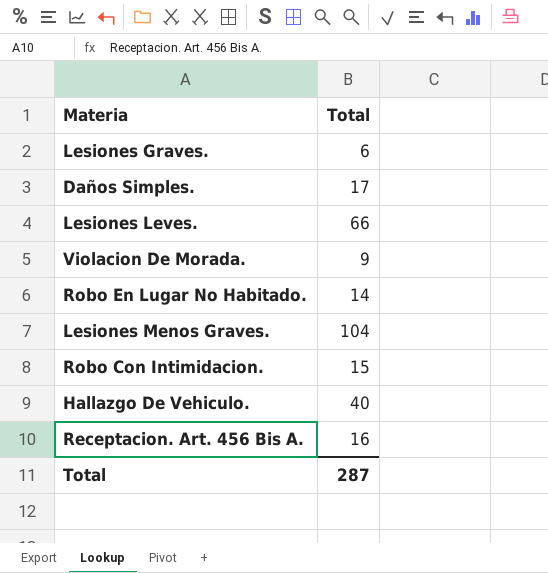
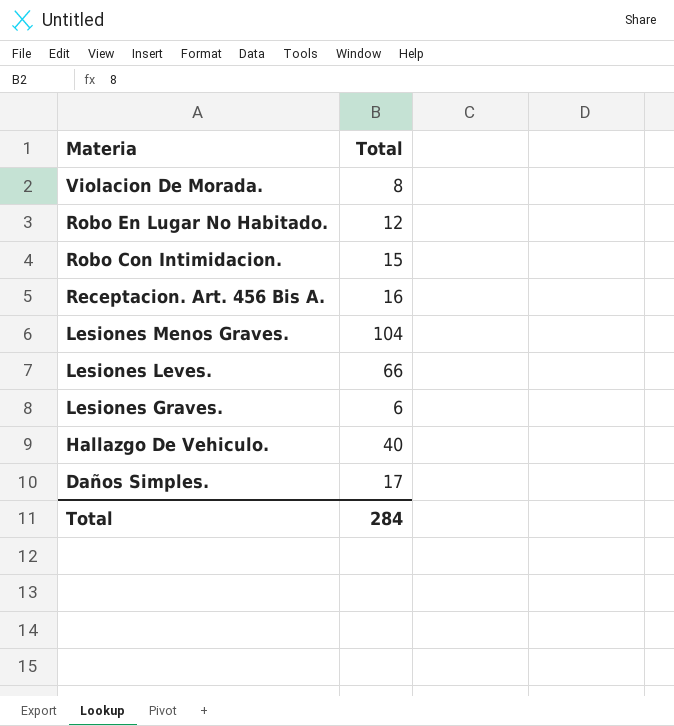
row order: none -> Materia descending
Violacion De Morada. | Total: 9 -> 8
Robo En Lugar No Habitado. | Total: 14 -> 12
Total | Total: 287 -> 284

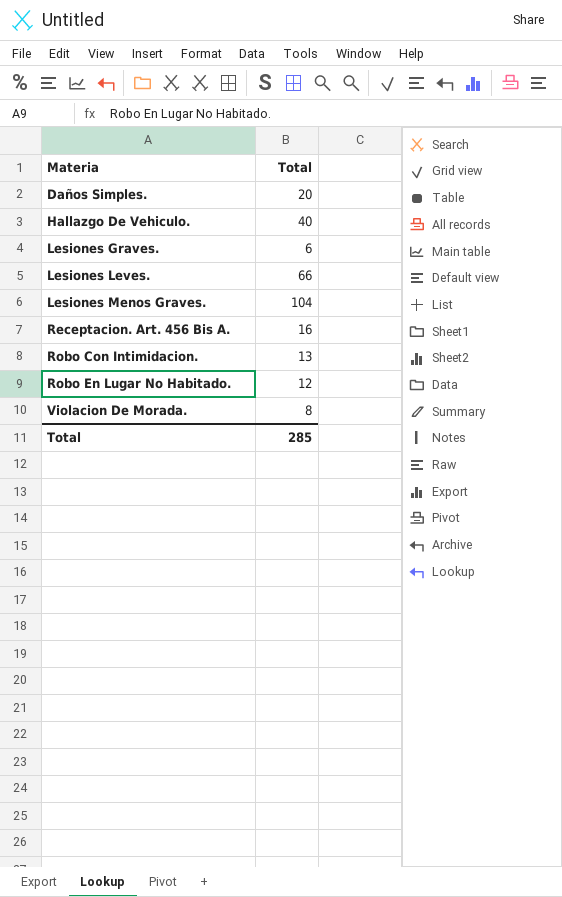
row order: Materia descending -> Materia ascending
Daños Simples. | Total: 17 -> 20
Robo Con Intimidacion. | Total: 15 -> 13
Total | Total: 284 -> 285

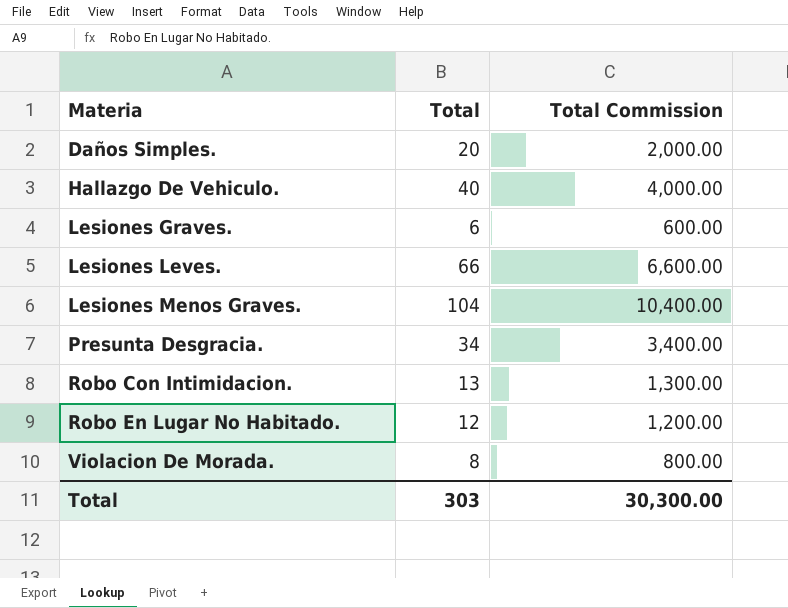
column Total Commission | formula: none -> [Total] * 100
row Receptacion. Art. 456 Bis A.: 16 -> none
row Presunta Desgracia.: none -> 34 | 3,400.00
Total | Total: 285 -> 303

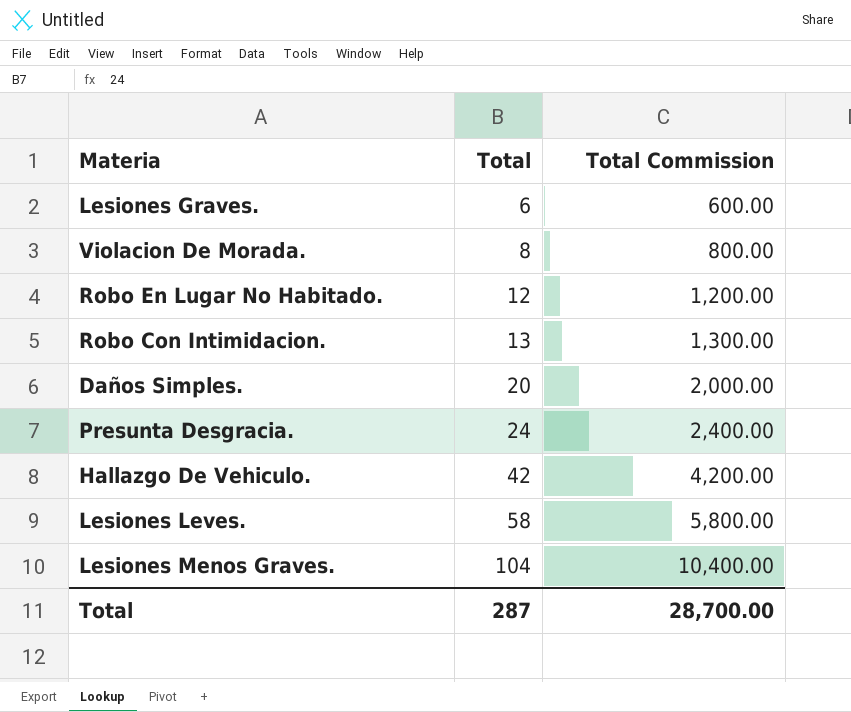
row order: Materia ascending -> Total ascending
Presunta Desgracia. | Total: 34 -> 24
Presunta Desgracia. | Total Commission: 3,400.00 -> 2,400.00
Hallazgo De Vehiculo. | Total: 40 -> 42
Hallazgo De Vehiculo. | Total Commission: 4,000.00 -> 4,200.00
Lesiones Leves. | Total: 66 -> 58
Lesiones Leves. | Total Commission: 6,600.00 -> 5,800.00
Total | Total: 303 -> 287
Total | Total Commission: 30,300.00 -> 28,700.00

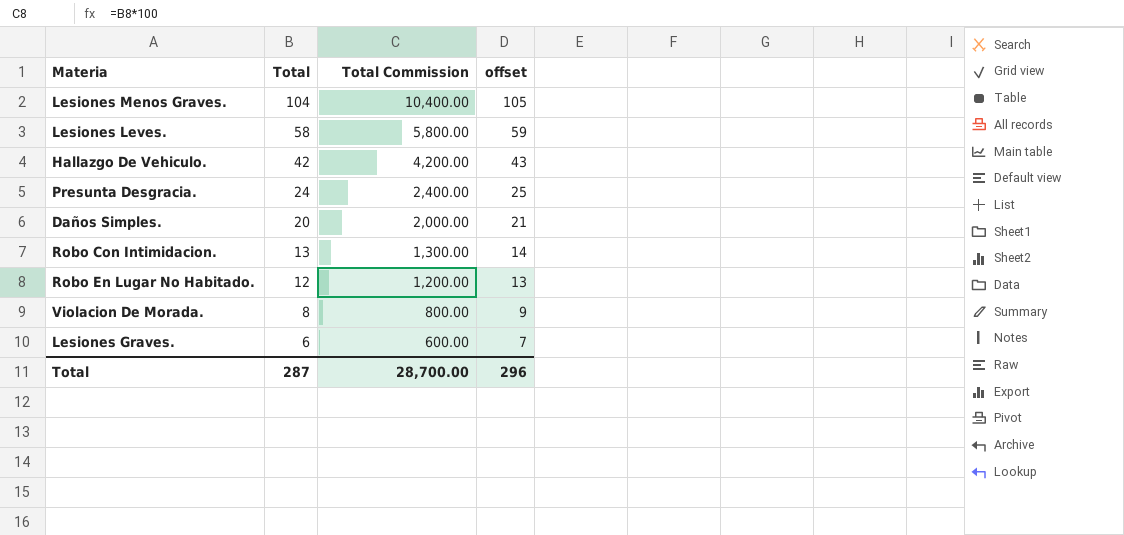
row order: Total ascending -> Total descending
column offset | formula: none -> [Total] + 1

